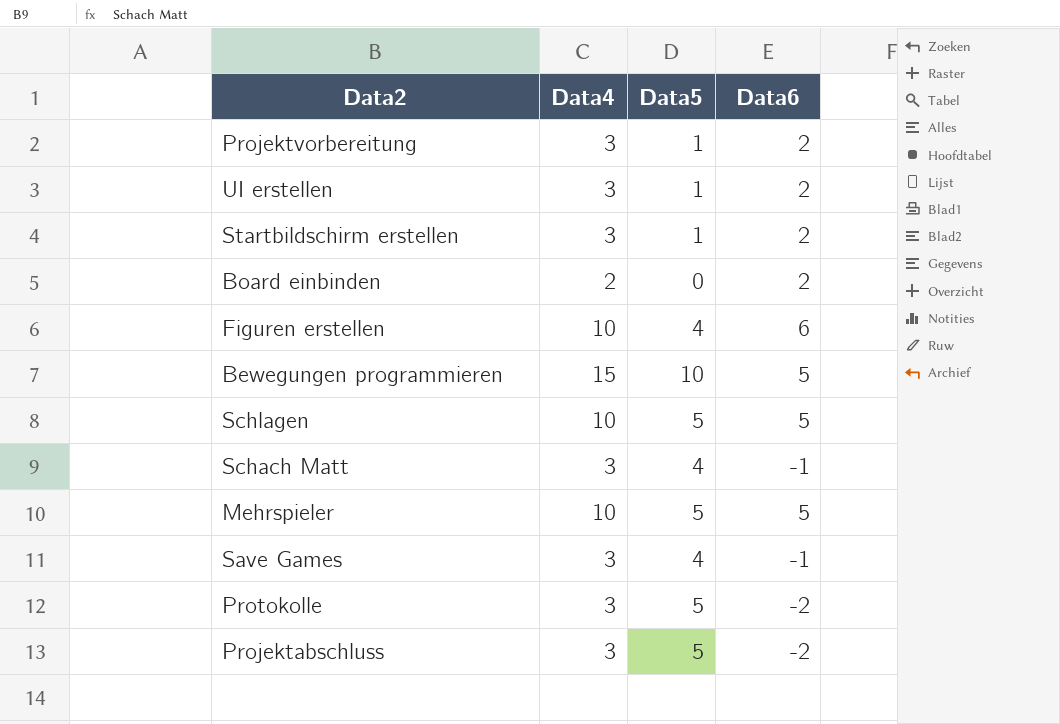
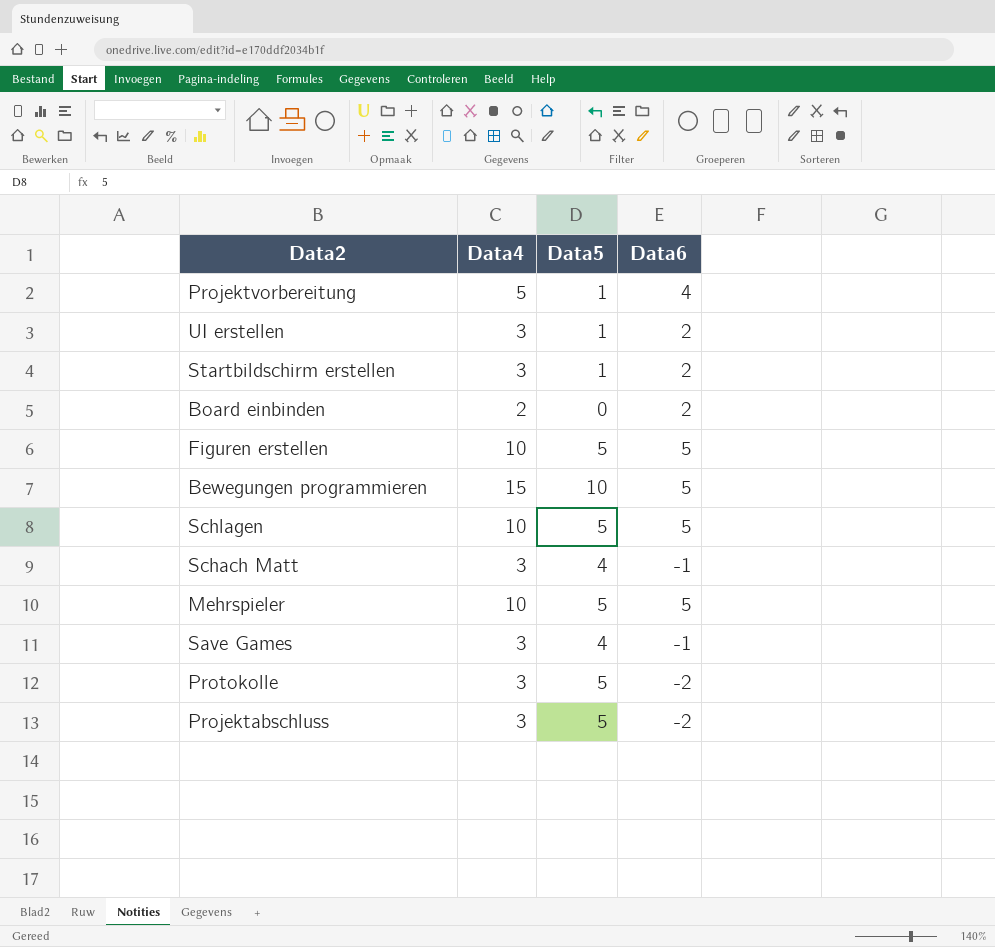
Projektvorbereitung | Data4: 3 -> 5
Projektvorbereitung | Data6: 2 -> 4
Figuren erstellen | Data5: 4 -> 5
Figuren erstellen | Data6: 6 -> 5

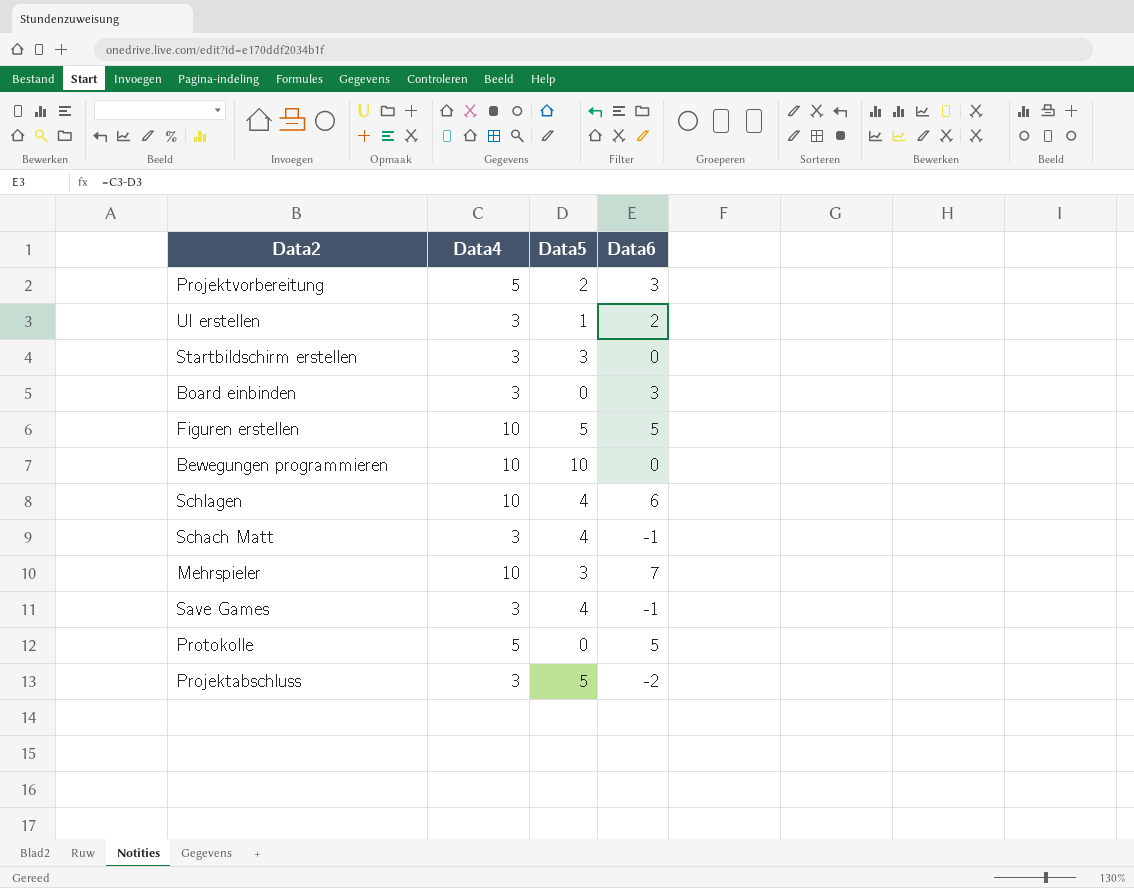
Projektvorbereitung | Data5: 1 -> 2
Projektvorbereitung | Data6: 4 -> 3
Startbildschirm erstellen | Data5: 1 -> 3
Startbildschirm erstellen | Data6: 2 -> 0
Board einbinden | Data4: 2 -> 3
Board einbinden | Data6: 2 -> 3
Bewegungen programmieren | Data4: 15 -> 10
Bewegungen programmieren | Data6: 5 -> 0
Schlagen | Data5: 5 -> 4
Schlagen | Data6: 5 -> 6
Mehrspieler | Data5: 5 -> 3
Mehrspieler | Data6: 5 -> 7
Protokolle | Data4: 3 -> 5
Protokolle | Data5: 5 -> 0
Protokolle | Data6: -2 -> 5

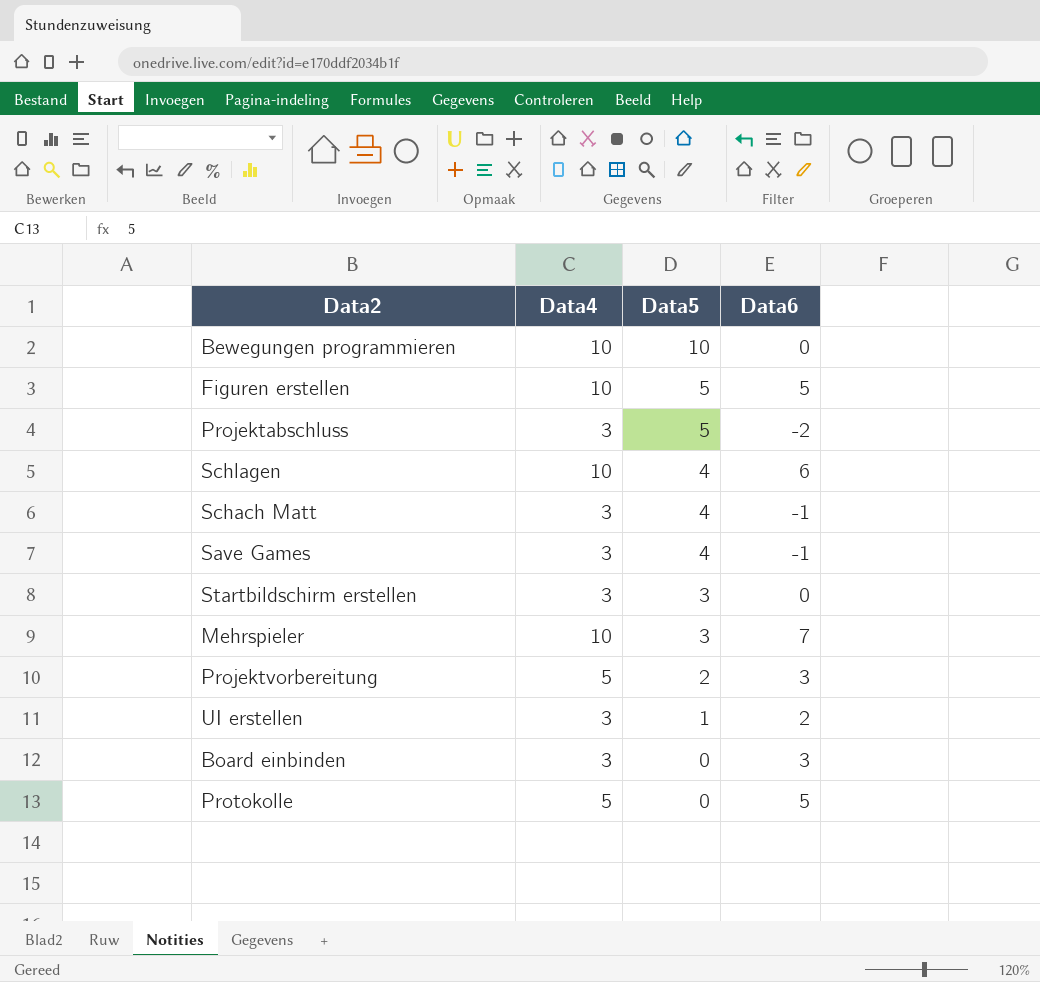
row order: none -> Data5 descending

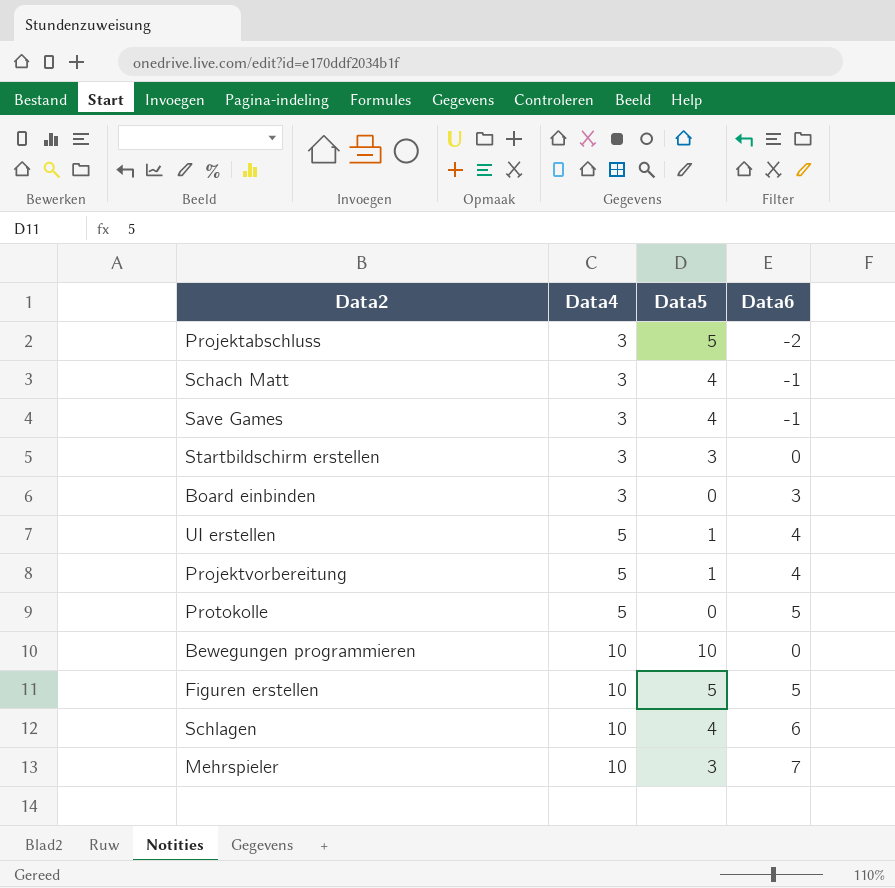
row order: Data5 descending -> Data4 ascending
UI erstellen | Data4: 3 -> 5
UI erstellen | Data6: 2 -> 4
Projektvorbereitung | Data5: 2 -> 1
Projektvorbereitung | Data6: 3 -> 4

